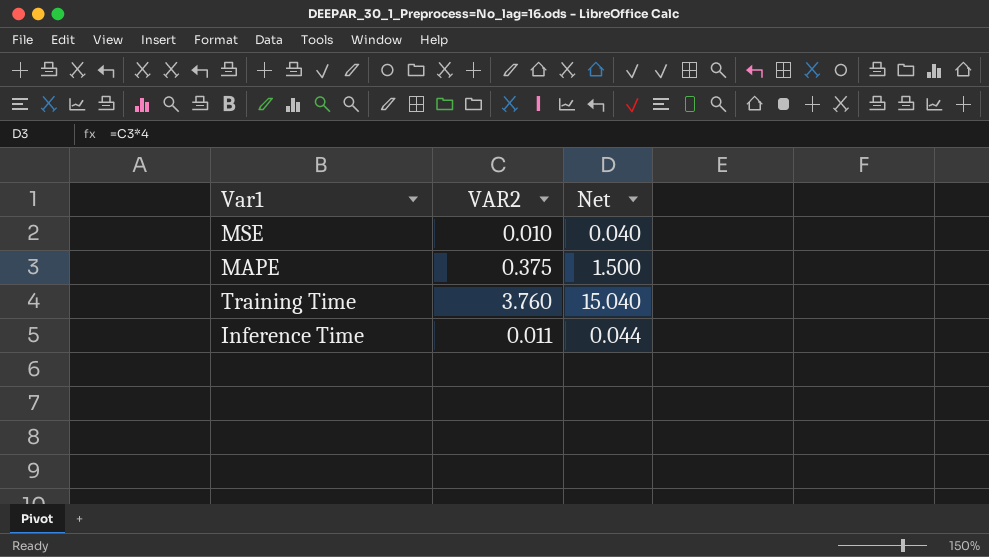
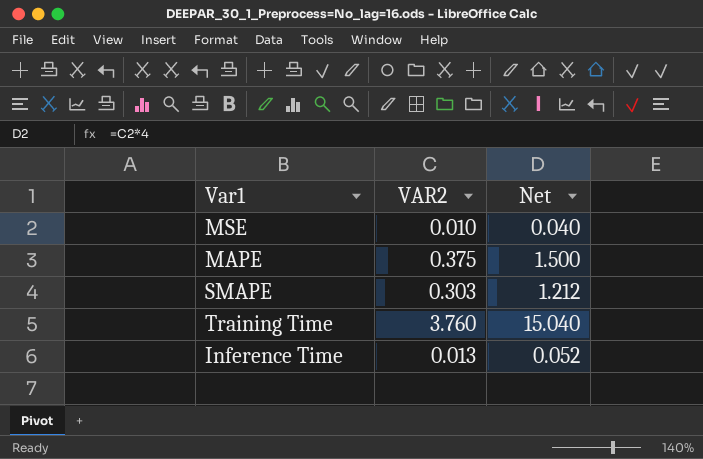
row SMAPE: none -> 0.303 | 1.212
Inference Time | VAR2: 0.011 -> 0.013
Inference Time | Net: 0.044 -> 0.052

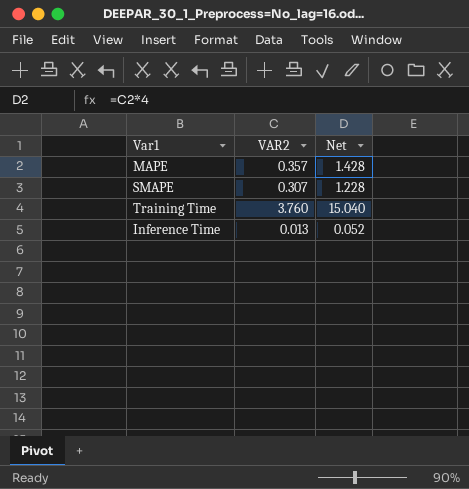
row MSE: 0.010 | 0.040 -> none
MAPE | VAR2: 0.375 -> 0.357
MAPE | Net: 1.500 -> 1.428
SMAPE | VAR2: 0.303 -> 0.307
SMAPE | Net: 1.212 -> 1.228

